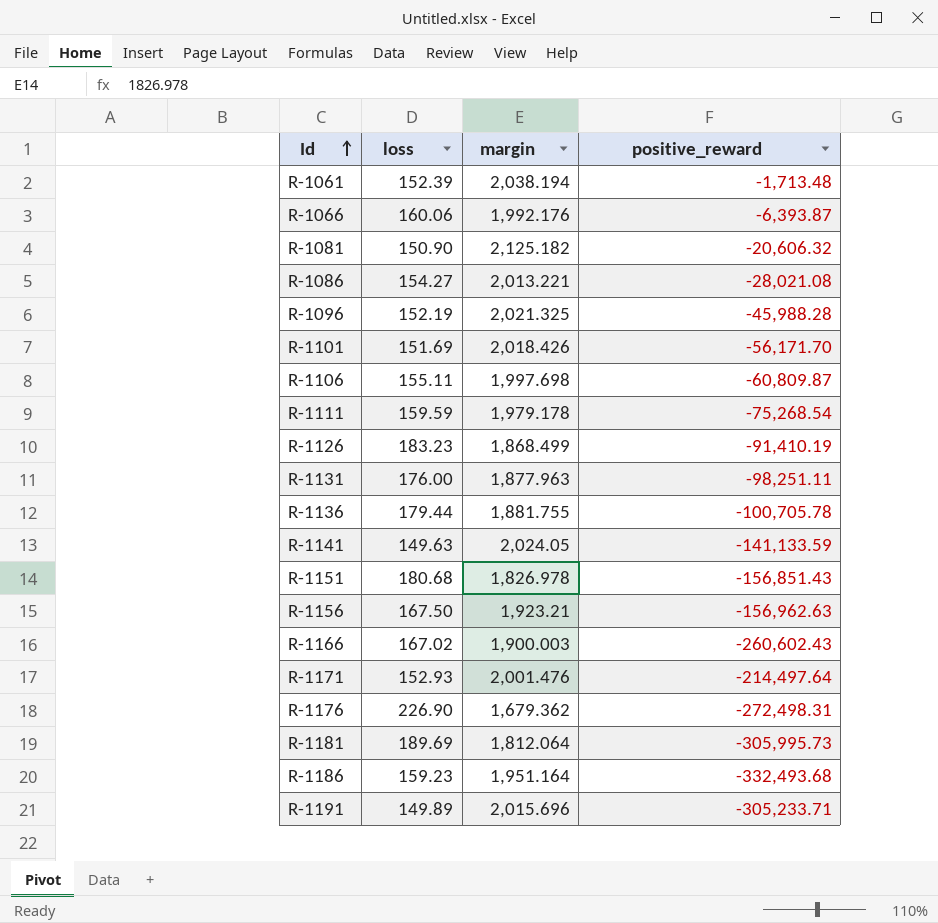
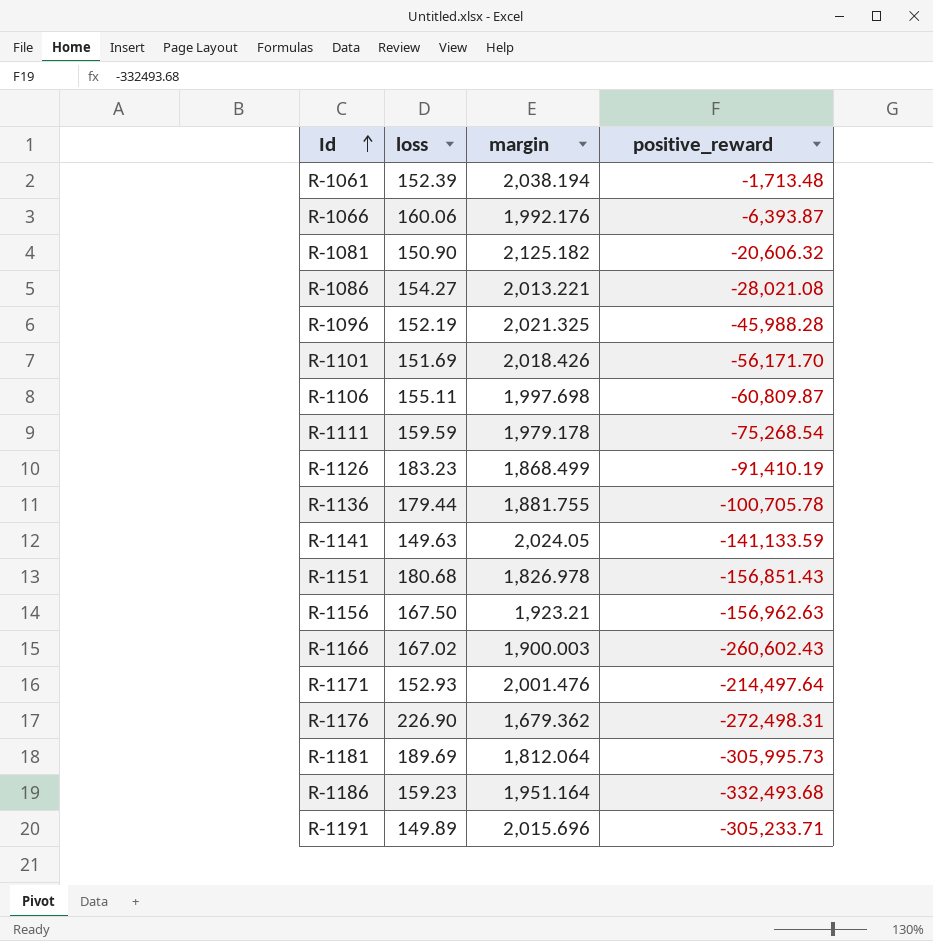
row R-1131: 176.00 | 1,877.963 | -98,251.11 -> none

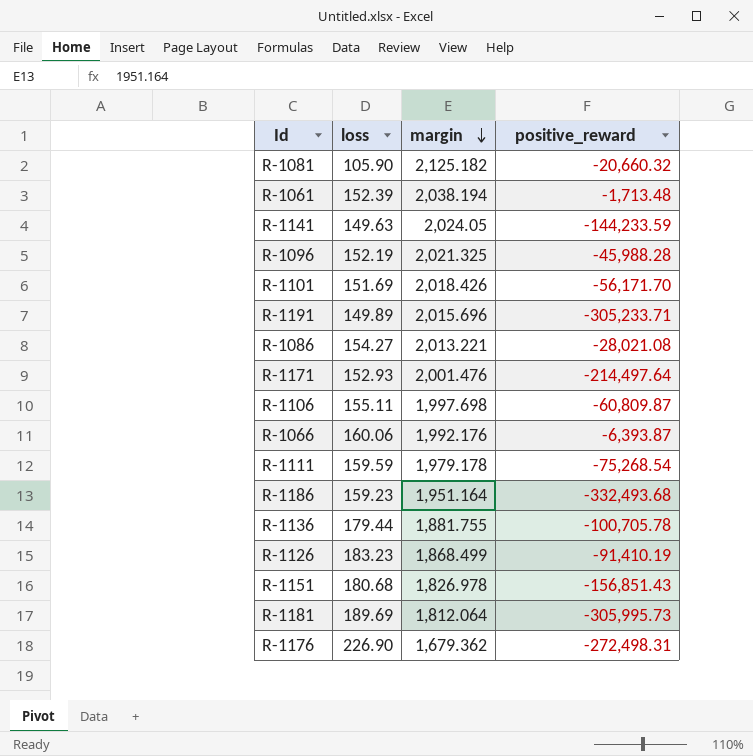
row order: Id ascending -> margin descending
row R-1156: 167.50 | 1,923.21 | -156,962.63 -> none
row R-1166: 167.02 | 1,900.003 | -260,602.43 -> none
R-1081 | loss: 150.90 -> 105.90
R-1081 | positive_reward: -20,606.32 -> -20,660.32
R-1141 | positive_reward: -141,133.59 -> -144,233.59

